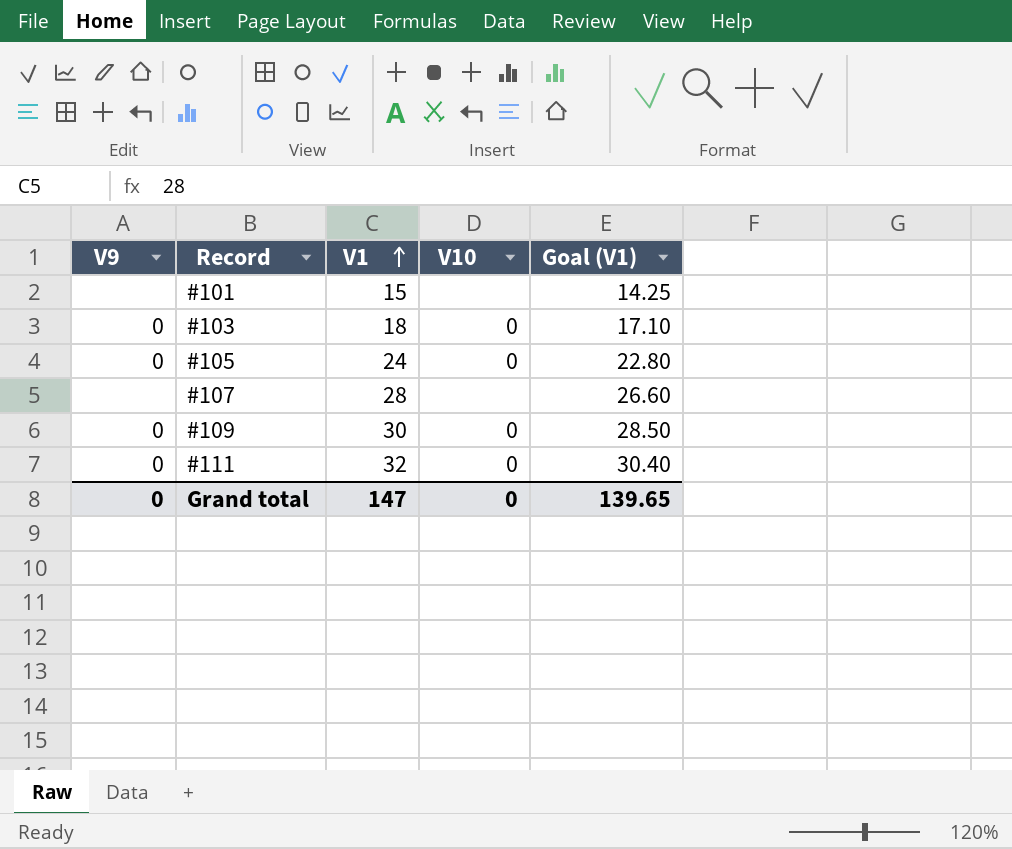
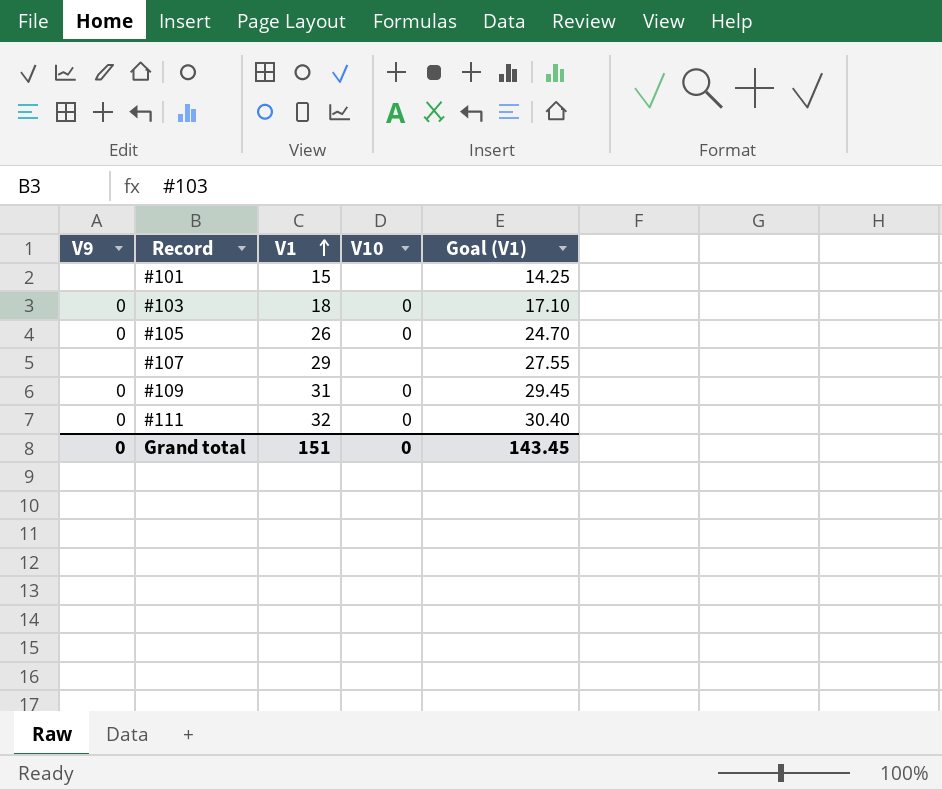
#105 | V1: 24 -> 26
#105 | Goal (V1): 22.80 -> 24.70
#107 | V1: 28 -> 29
#107 | Goal (V1): 26.60 -> 27.55
#109 | V1: 30 -> 31
#109 | Goal (V1): 28.50 -> 29.45
Grand total | V1: 147 -> 151
Grand total | Goal (V1): 139.65 -> 143.45

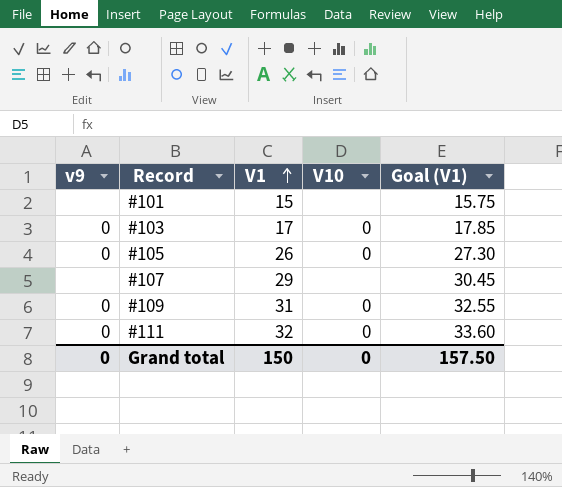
column name: V9 -> v9
column Goal (V1) | formula: [V1] * 0.95 -> [V1] * 1.05
#103 | V1: 18 -> 17
Grand total | V1: 151 -> 150
Grand total | Goal (V1): 143.45 -> 157.50

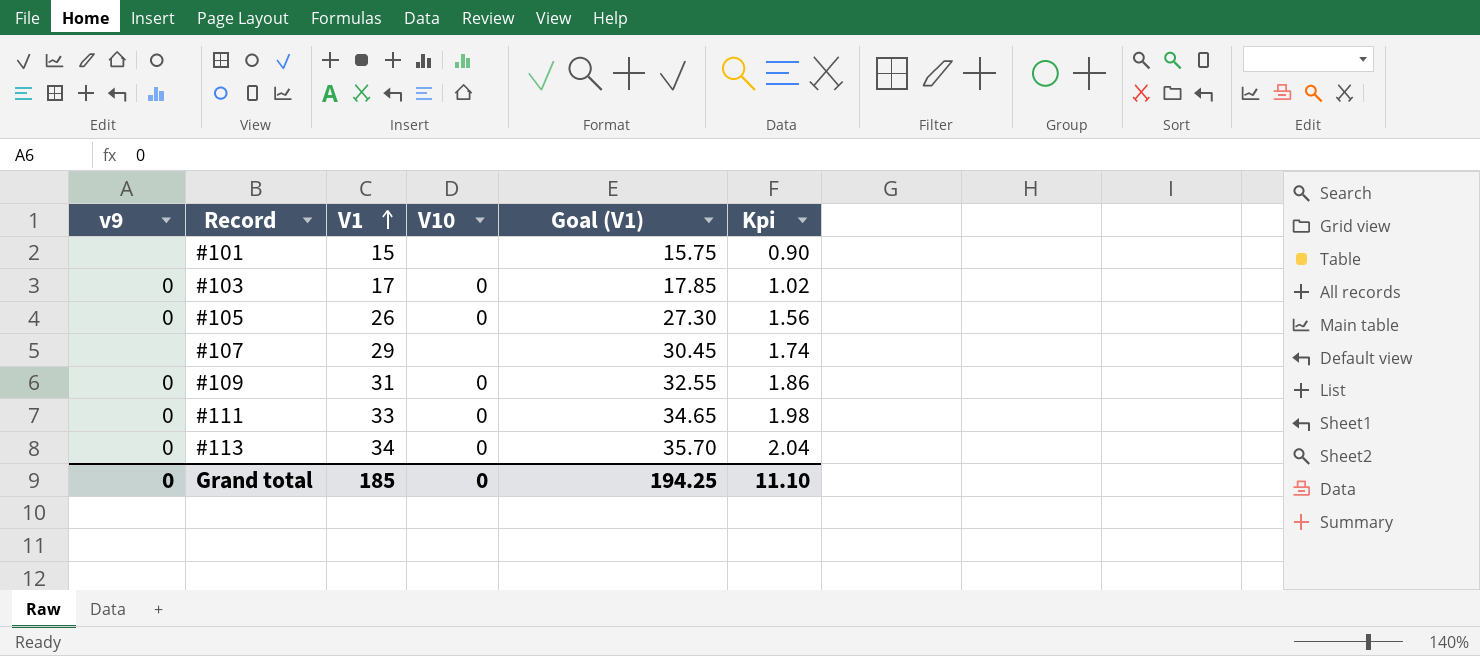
column Kpi | formula: none -> [V1] * 0.06
#111 | V1: 32 -> 33
#111 | Goal (V1): 33.60 -> 34.65
row #113: none -> 0 | 34 | 0 | 35.70 | 2.04
Grand total | V1: 150 -> 185
Grand total | Goal (V1): 157.50 -> 194.25

